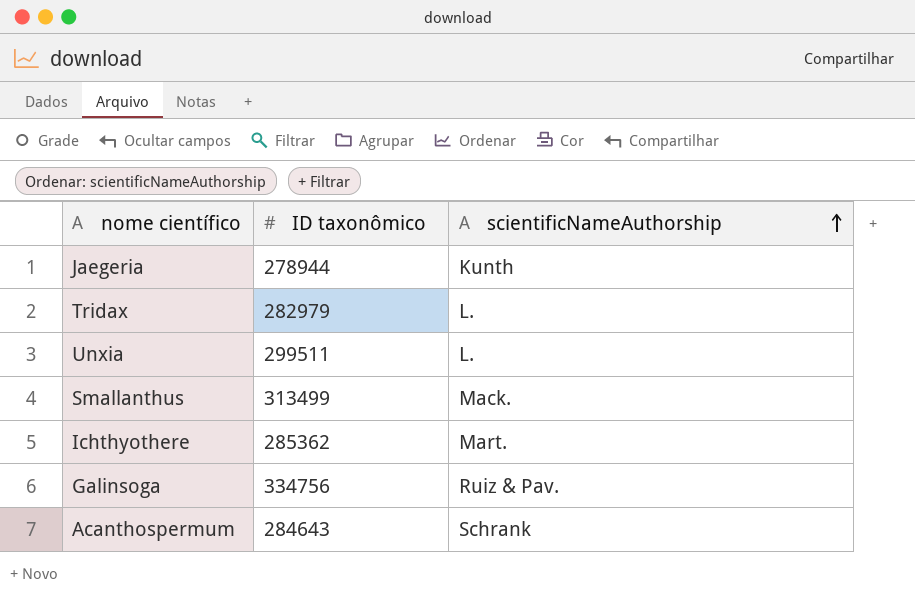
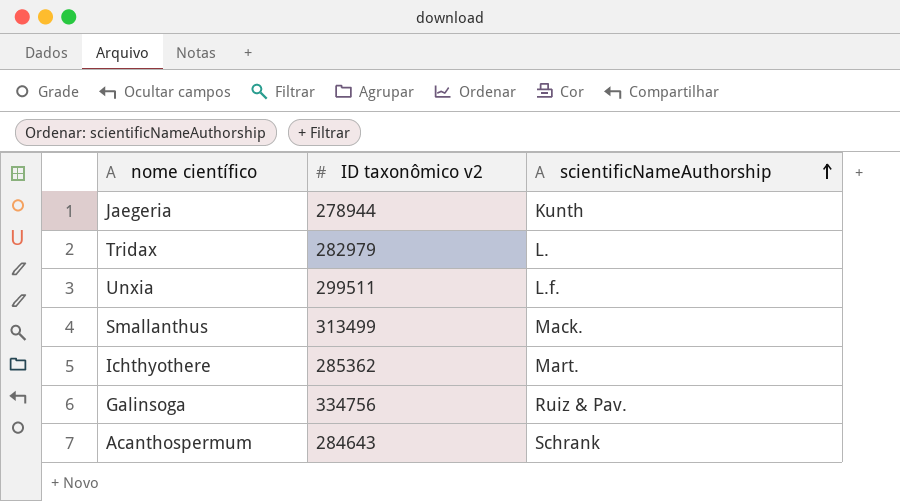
column name: ID taxonômico -> ID taxonômico v2
Unxia | scientificNameAuthorship: L. -> L.f.

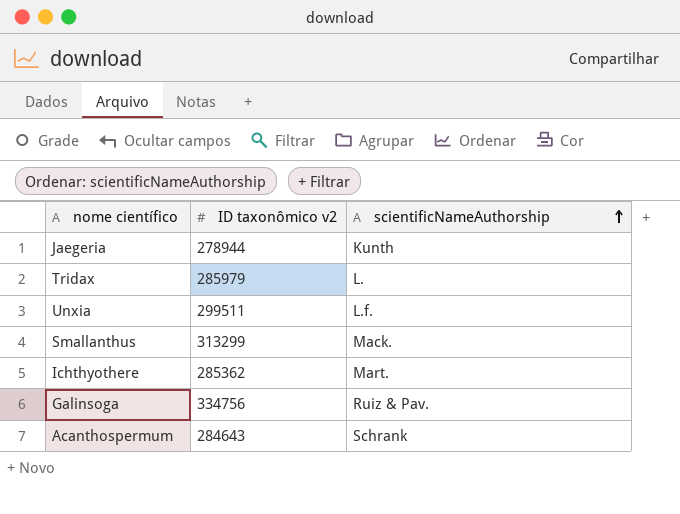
Tridax | ID taxonômico v2: 282979 -> 285979
Smallanthus | ID taxonômico v2: 313499 -> 313299

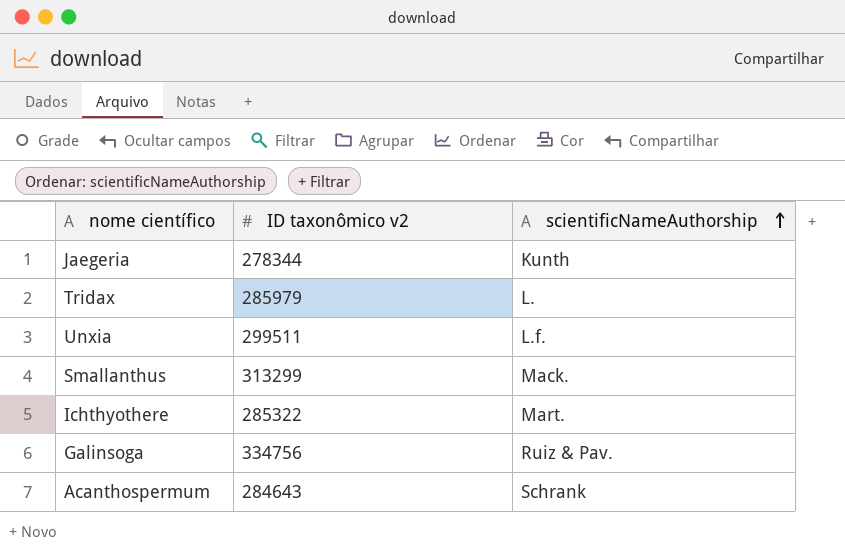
Jaegeria | ID taxonômico v2: 278944 -> 278344
Ichthyothere | ID taxonômico v2: 285362 -> 285322

